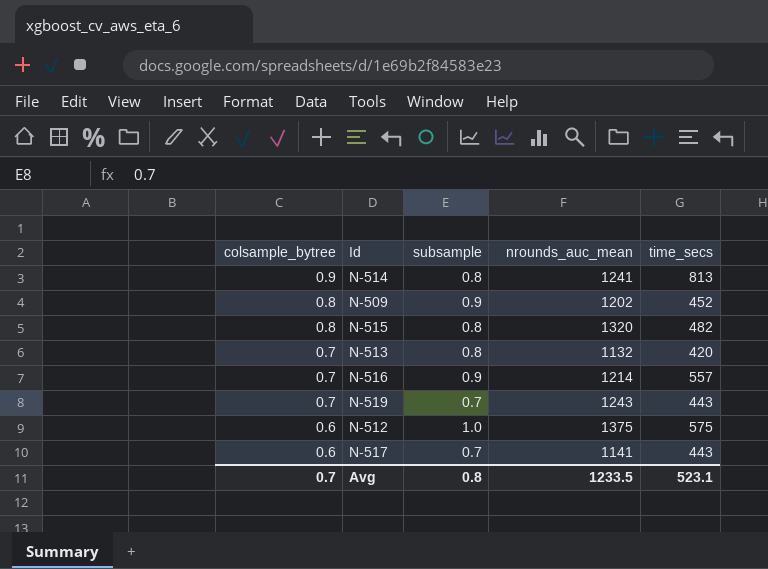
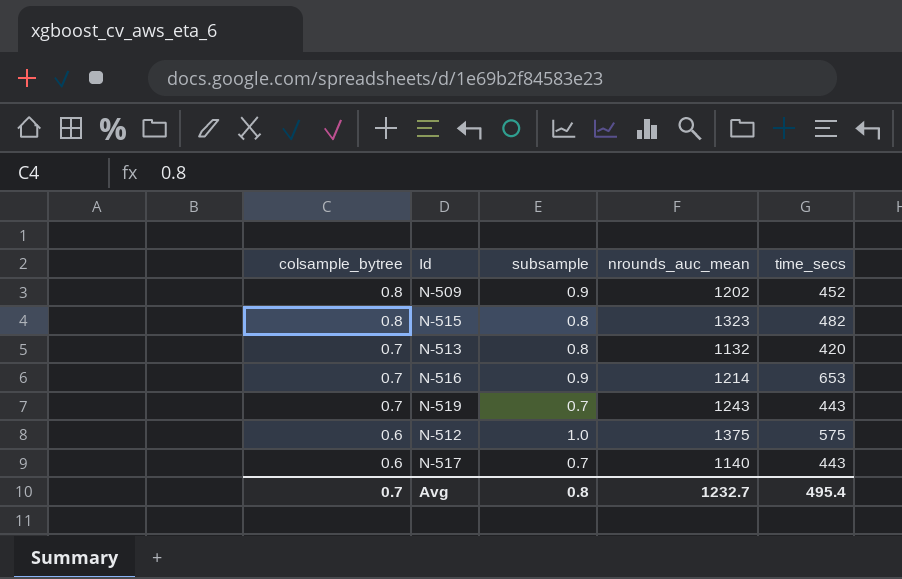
row N-514: 0.9 | 0.8 | 1241 | 813 -> none
N-515 | nrounds_auc_mean: 1320 -> 1323
N-516 | time_secs: 557 -> 653
N-517 | nrounds_auc_mean: 1141 -> 1140
Avg | nrounds_auc_mean: 1233.5 -> 1232.7
Avg | time_secs: 523.1 -> 495.4

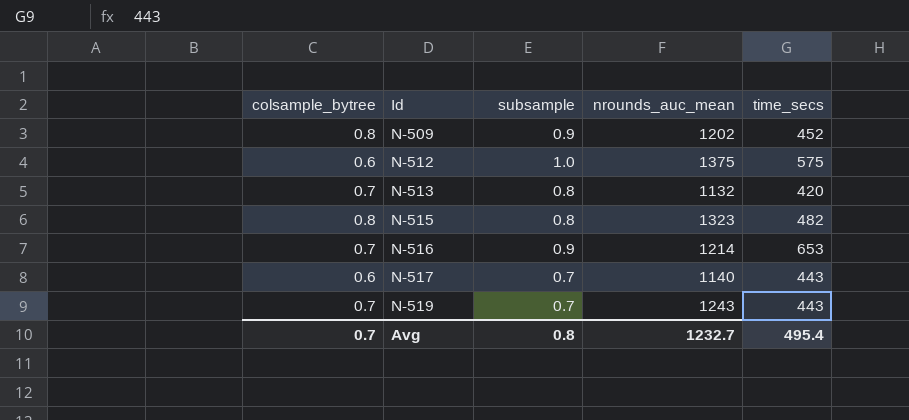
row order: colsample_bytree descending -> Id ascending

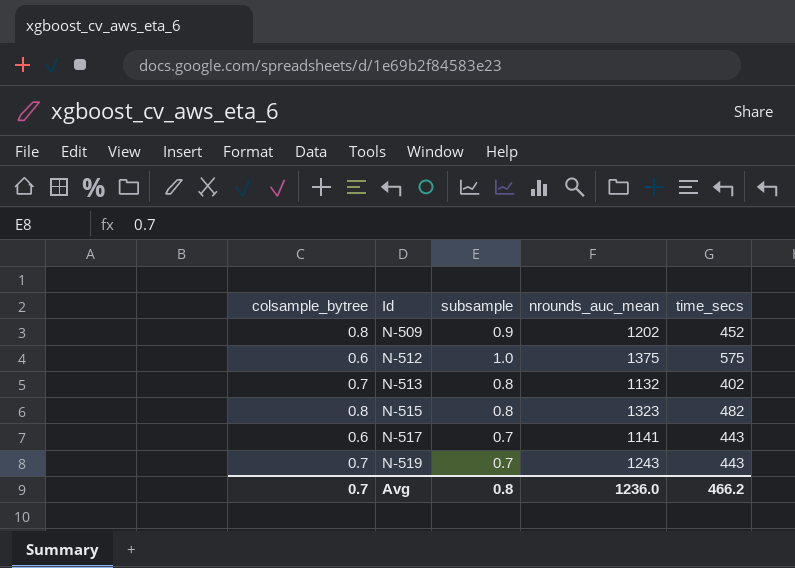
row N-516: 0.7 | 0.9 | 1214 | 653 -> none
N-513 | time_secs: 420 -> 402
N-517 | nrounds_auc_mean: 1140 -> 1141
Avg | nrounds_auc_mean: 1232.7 -> 1236.0
Avg | time_secs: 495.4 -> 466.2

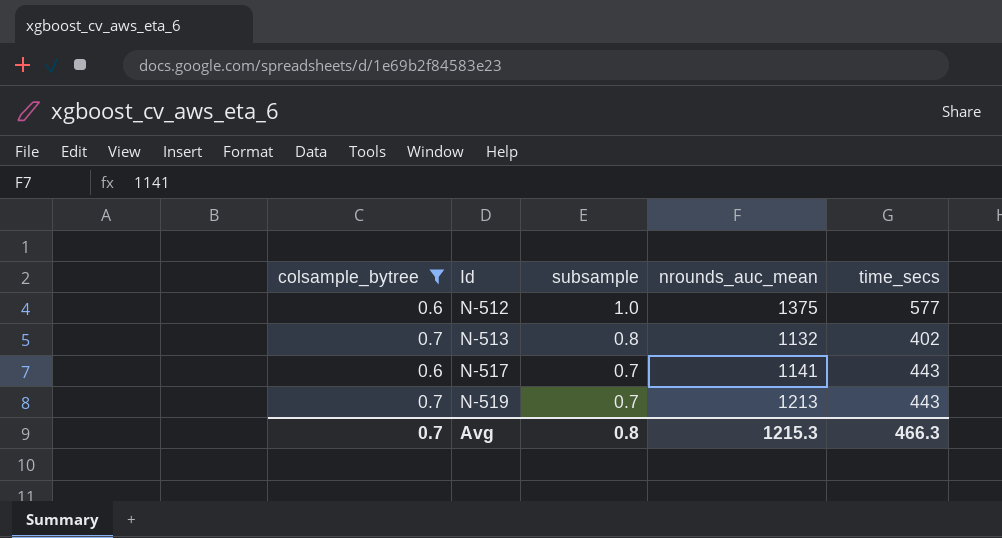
filter: none -> colsample_bytree != 0.8
N-512 | time_secs: 575 -> 577
N-519 | nrounds_auc_mean: 1243 -> 1213
Avg | nrounds_auc_mean: 1236.0 -> 1215.3
Avg | time_secs: 466.2 -> 466.3

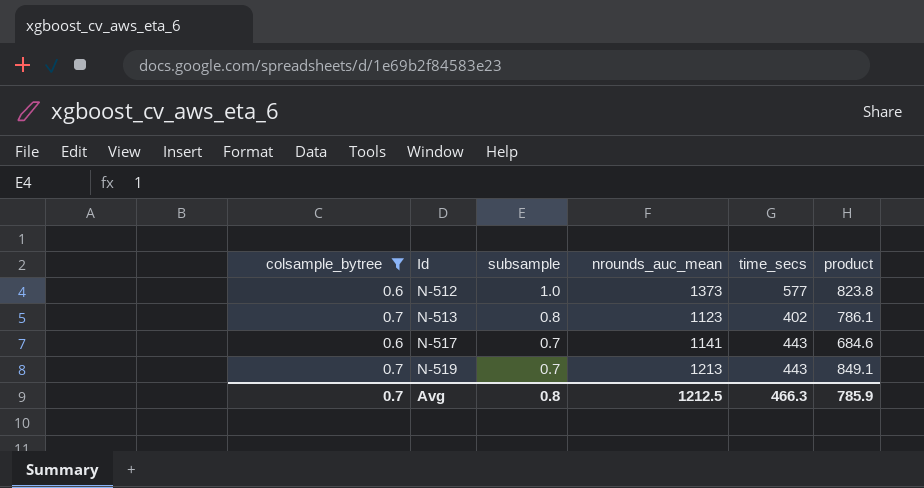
column product | formula: none -> [colsample_bytree] * [nrounds_auc_mean]
N-512 | nrounds_auc_mean: 1375 -> 1373
N-513 | nrounds_auc_mean: 1132 -> 1123
Avg | nrounds_auc_mean: 1215.3 -> 1212.5

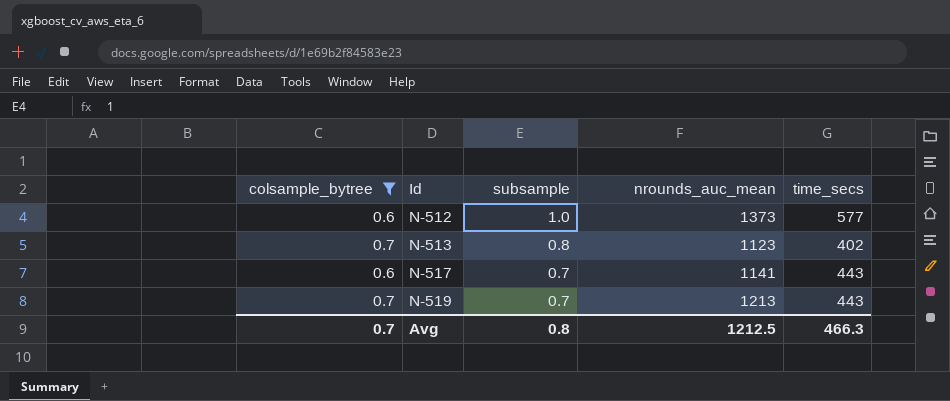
column product | formula: [colsample_bytree] * [nrounds_auc_mean] -> none

